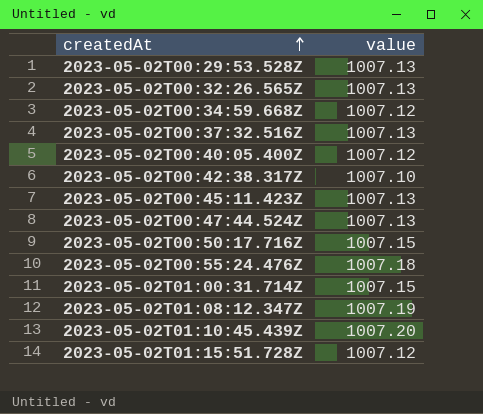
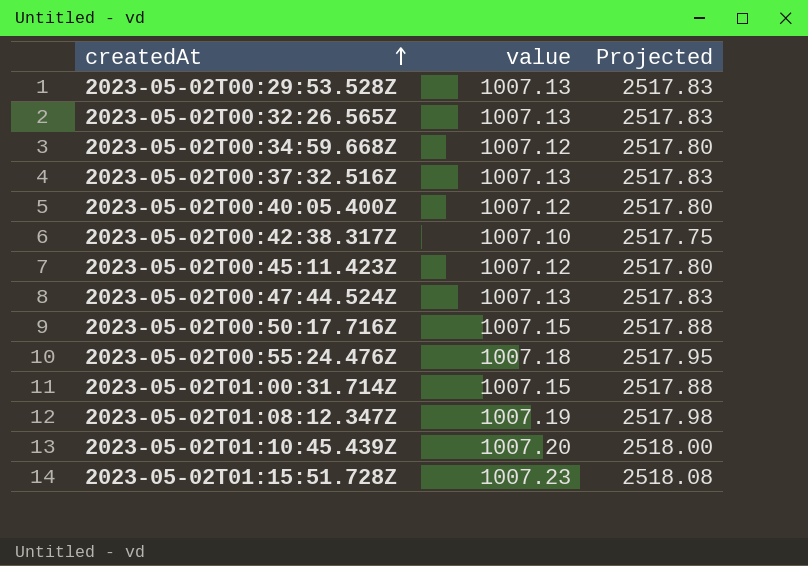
column Projected | formula: none -> [value] * 2.5
2023-05-02T00:45:11.423Z | value: 1007.13 -> 1007.12
2023-05-02T01:15:51.728Z | value: 1007.12 -> 1007.23

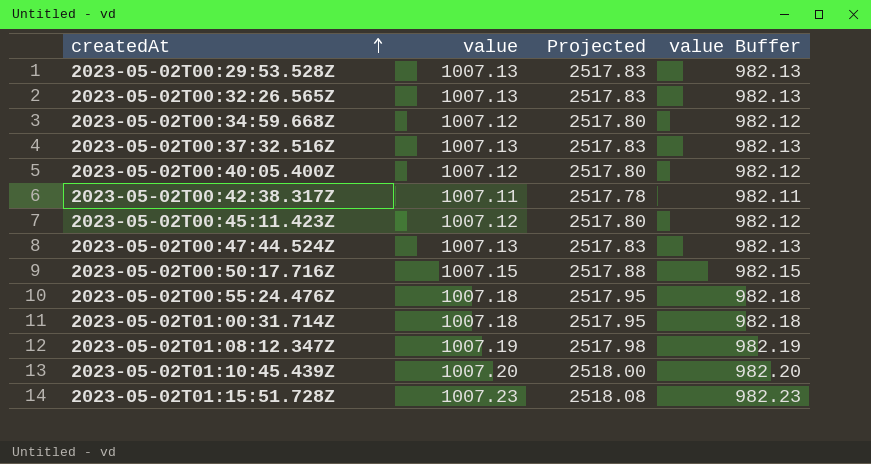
column value Buffer | formula: none -> [value] - 25
2023-05-02T00:42:38.317Z | value: 1007.10 -> 1007.11
2023-05-02T00:42:38.317Z | Projected: 2517.75 -> 2517.78
2023-05-02T01:00:31.714Z | value: 1007.15 -> 1007.18
2023-05-02T01:00:31.714Z | Projected: 2517.88 -> 2517.95

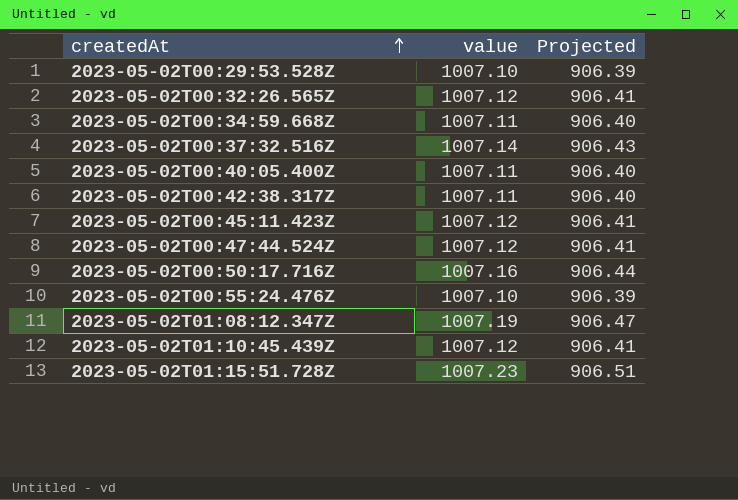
column value Buffer | formula: [value] - 25 -> none
column Projected | formula: [value] * 2.5 -> [value] * 0.9
row 2023-05-02T01:00:31.714Z: 1007.18 | 2517.95 | 982.18 -> none
2023-05-02T00:29:53.528Z | value: 1007.13 -> 1007.10
2023-05-02T00:32:26.565Z | value: 1007.13 -> 1007.12
2023-05-02T00:34:59.668Z | value: 1007.12 -> 1007.11
2023-05-02T00:37:32.516Z | value: 1007.13 -> 1007.14
2023-05-02T00:40:05.400Z | value: 1007.12 -> 1007.11
2023-05-02T00:47:44.524Z | value: 1007.13 -> 1007.12
2023-05-02T00:50:17.716Z | value: 1007.15 -> 1007.16
2023-05-02T00:55:24.476Z | value: 1007.18 -> 1007.10
2023-05-02T01:10:45.439Z | value: 1007.20 -> 1007.12

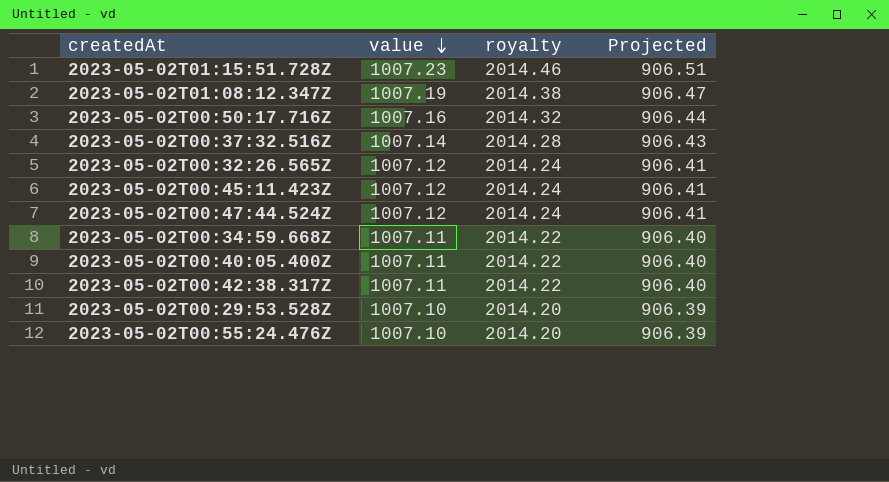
row order: createdAt ascending -> value descending
column royalty | formula: none -> [value] * 2
row 2023-05-02T01:10:45.439Z: 1007.12 | 906.41 -> none

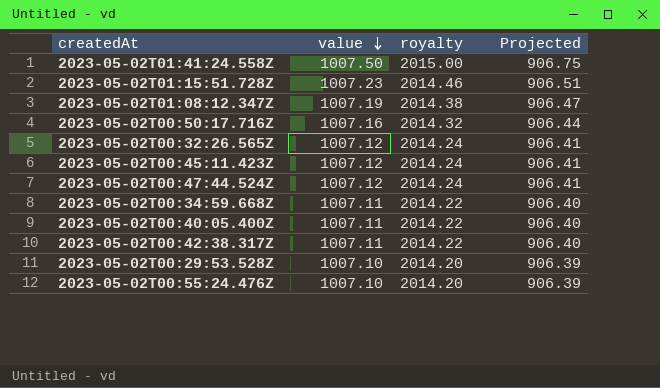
row 2023-05-02T00:37:32.516Z: 1007.14 | 2014.28 | 906.43 -> none
row 2023-05-02T01:41:24.558Z: none -> 1007.50 | 2015.00 | 906.75

